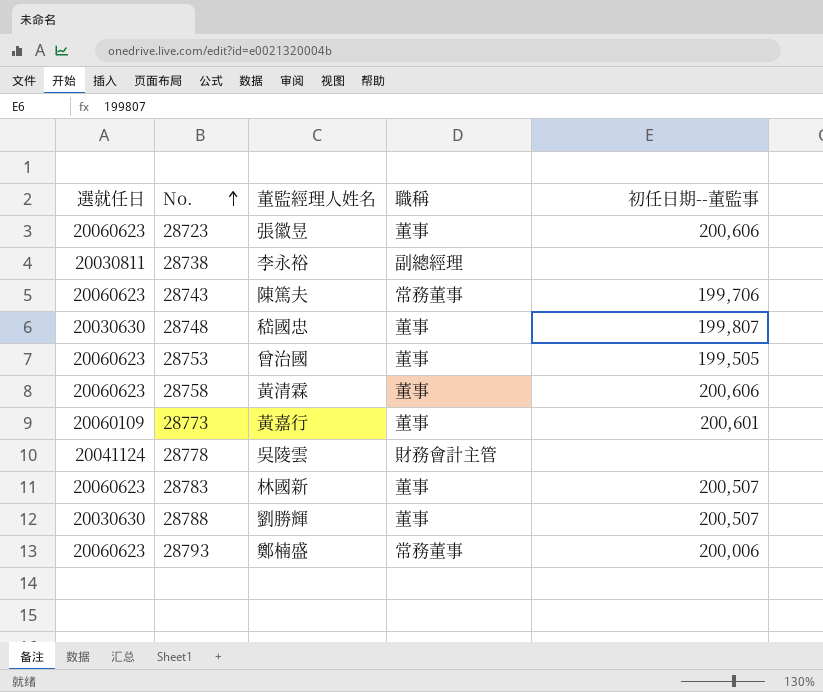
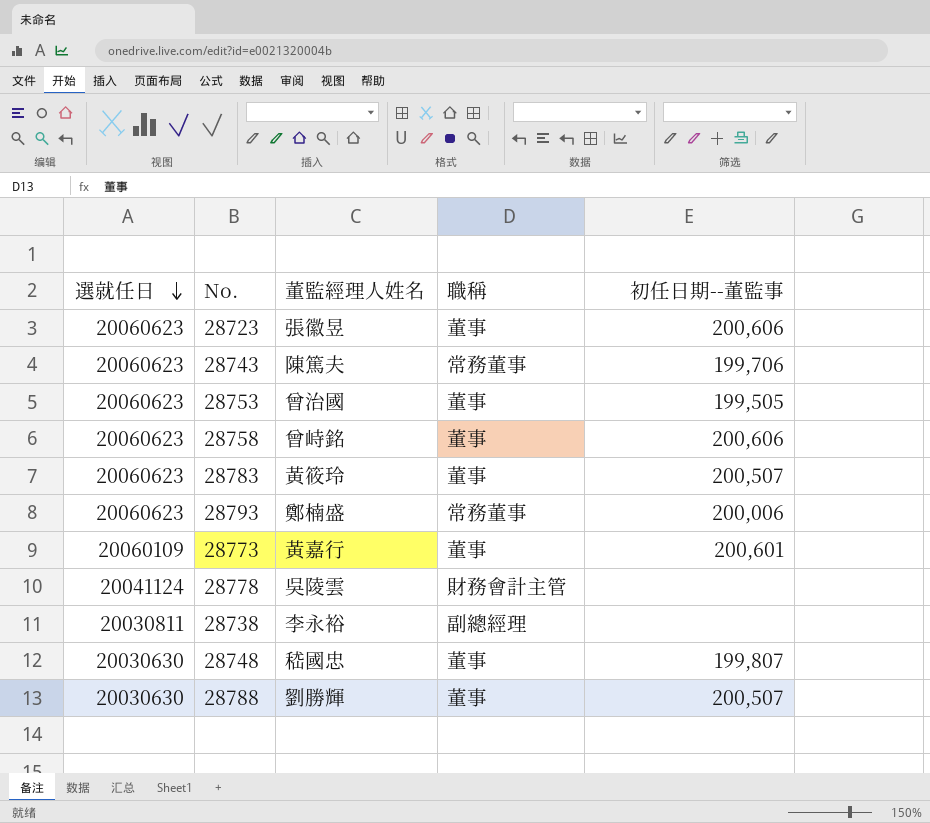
row order: No. ascending -> 選就任日 descending
28758 | 董監經理人姓名: 黃清霖 -> 曾峙銘
28783 | 董監經理人姓名: 林國新 -> 黃筱玲

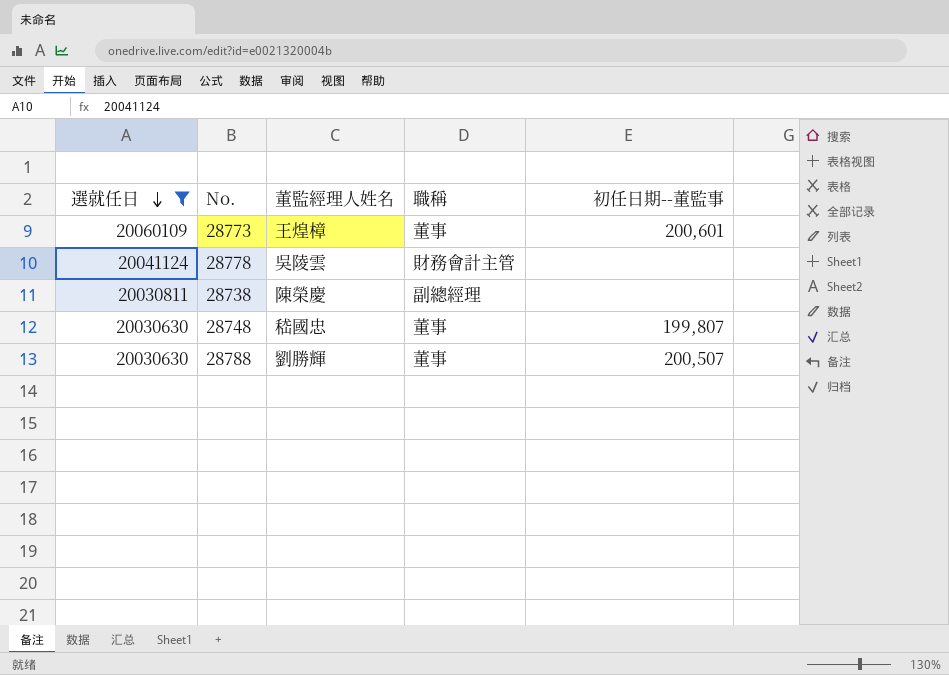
filter: none -> 選就任日 != 20060623
28773 | 董監經理人姓名: 黃嘉行 -> 王煌樟
28738 | 董監經理人姓名: 李永裕 -> 陳榮慶

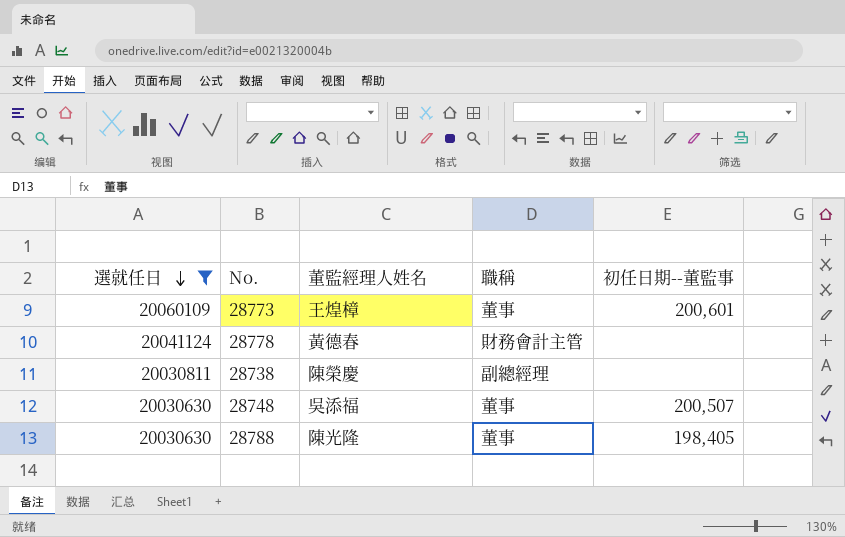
28778 | 董監經理人姓名: 吳陵雲 -> 黃德春
28748 | 董監經理人姓名: 嵇國忠 -> 吳添福
28748 | 初任日期--董監事: 199,807 -> 200,507
28788 | 董監經理人姓名: 劉勝輝 -> 陳光隆
28788 | 初任日期--董監事: 200,507 -> 198,405

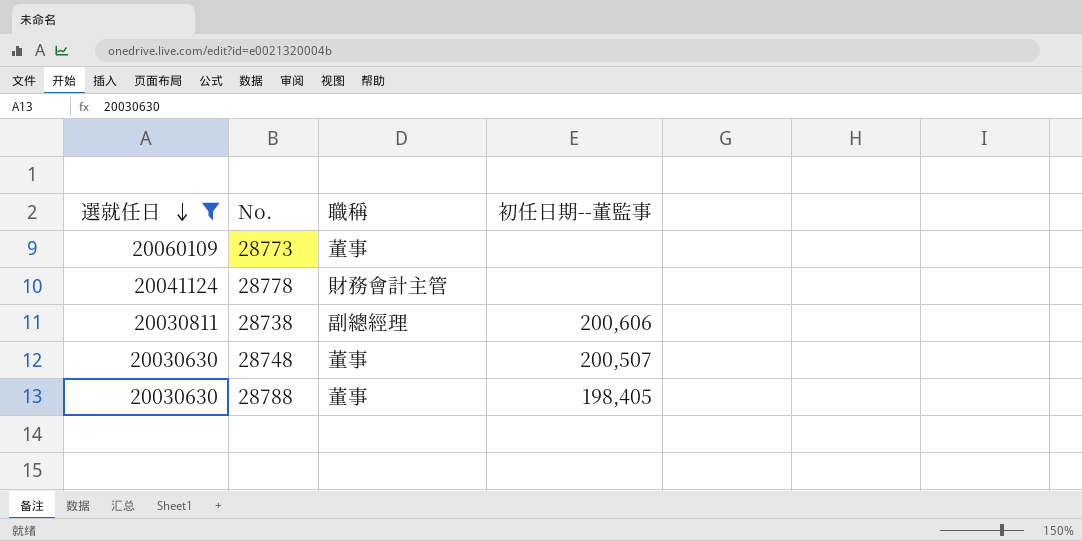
column 董監經理人姓名 | position: 3 -> none
28773 | 初任日期--董監事: 200,601 -> none
28738 | 初任日期--董監事: none -> 200,606

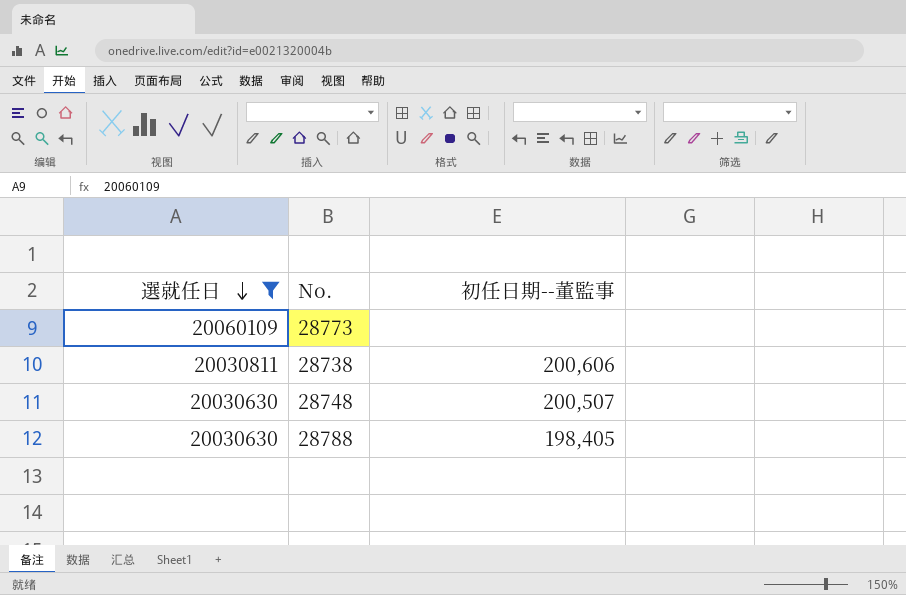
column 職稱 | position: 3 -> none
row 28778: 20041124 | 財務會計主管 | none -> none

